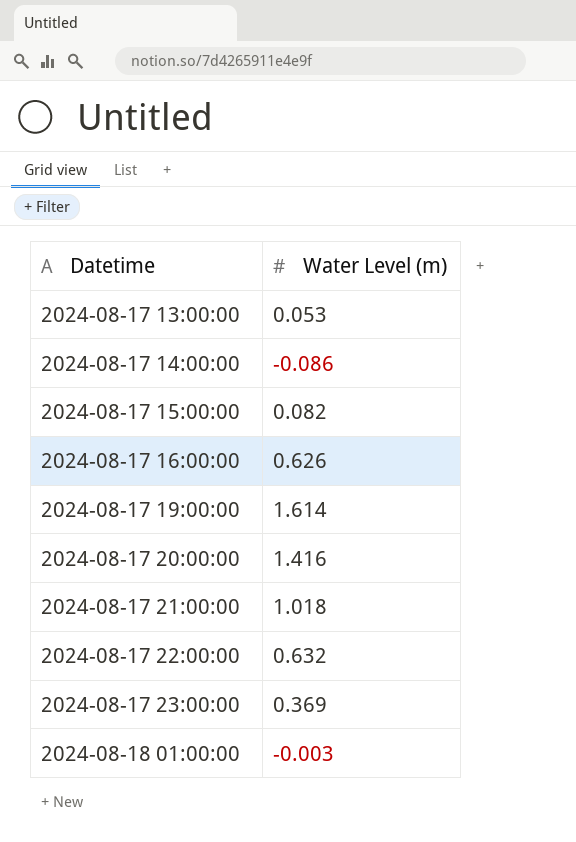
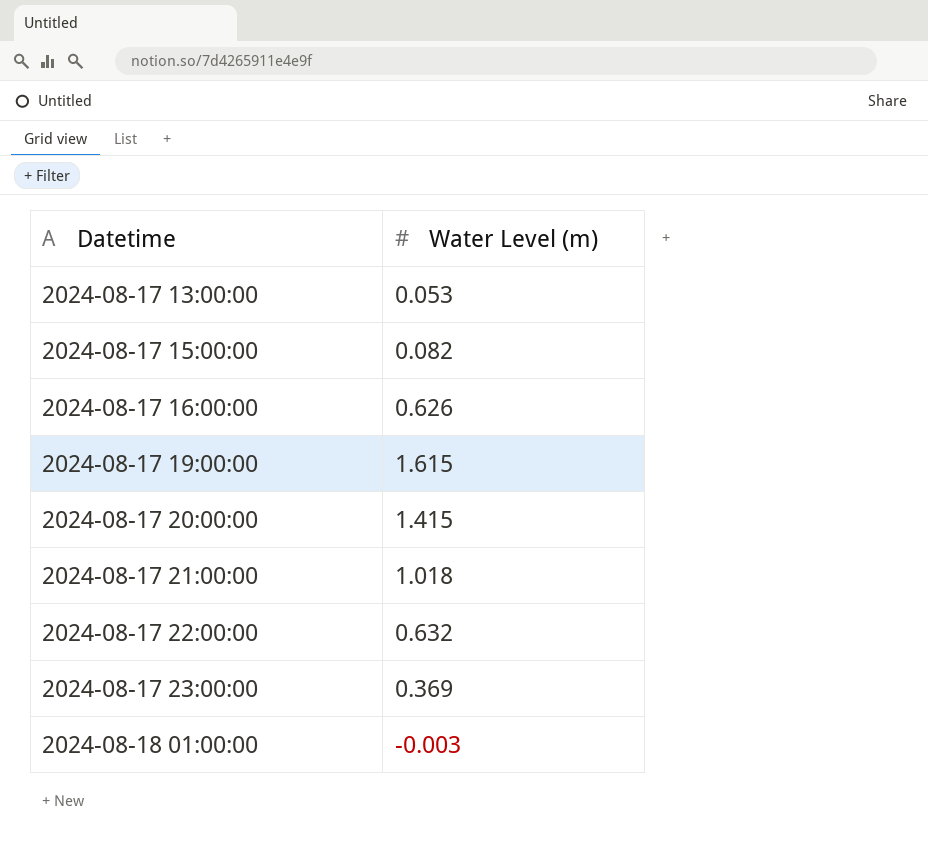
row 2024-08-17 14:00:00: -0.086 -> none
2024-08-17 19:00:00 | Water Level (m): 1.614 -> 1.615
2024-08-17 20:00:00 | Water Level (m): 1.416 -> 1.415

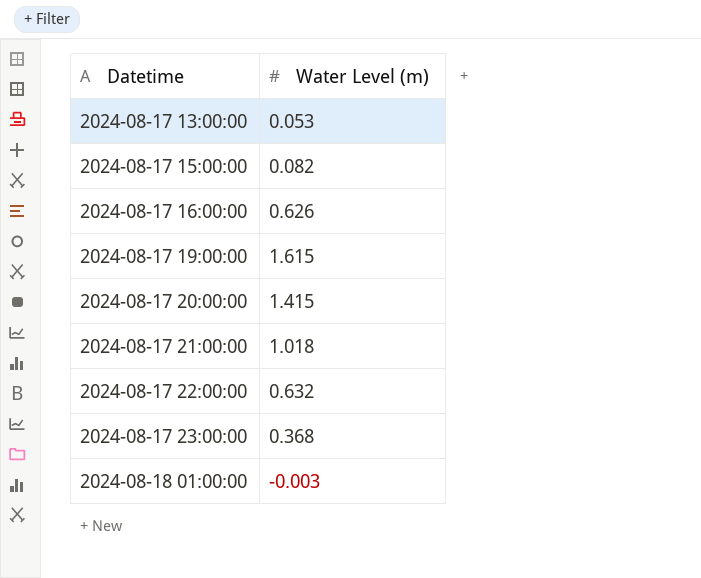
2024-08-17 23:00:00 | Water Level (m): 0.369 -> 0.368

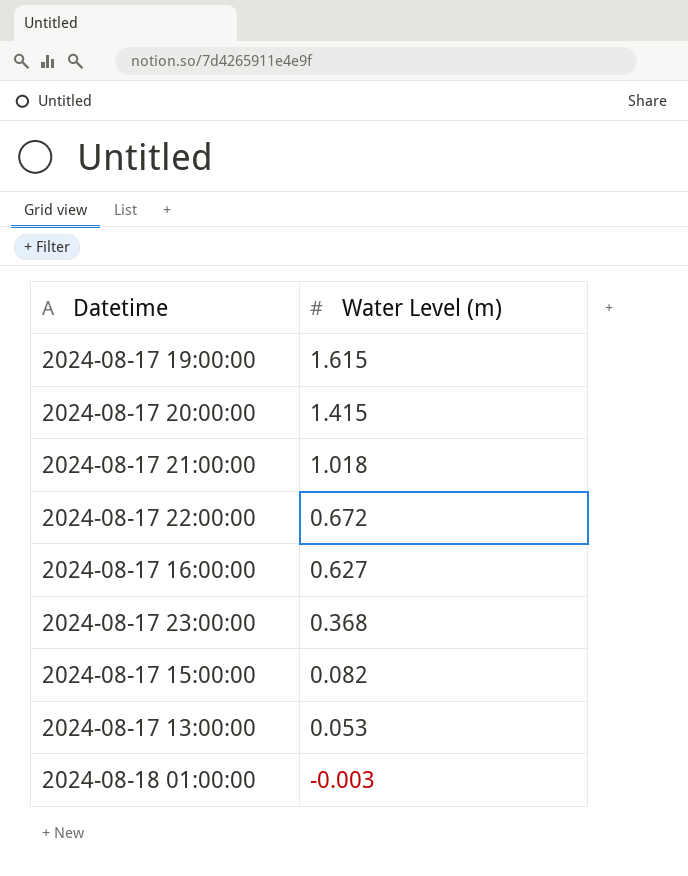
row order: Datetime ascending -> Water Level (m) descending
2024-08-17 22:00:00 | Water Level (m): 0.632 -> 0.672
2024-08-17 16:00:00 | Water Level (m): 0.626 -> 0.627

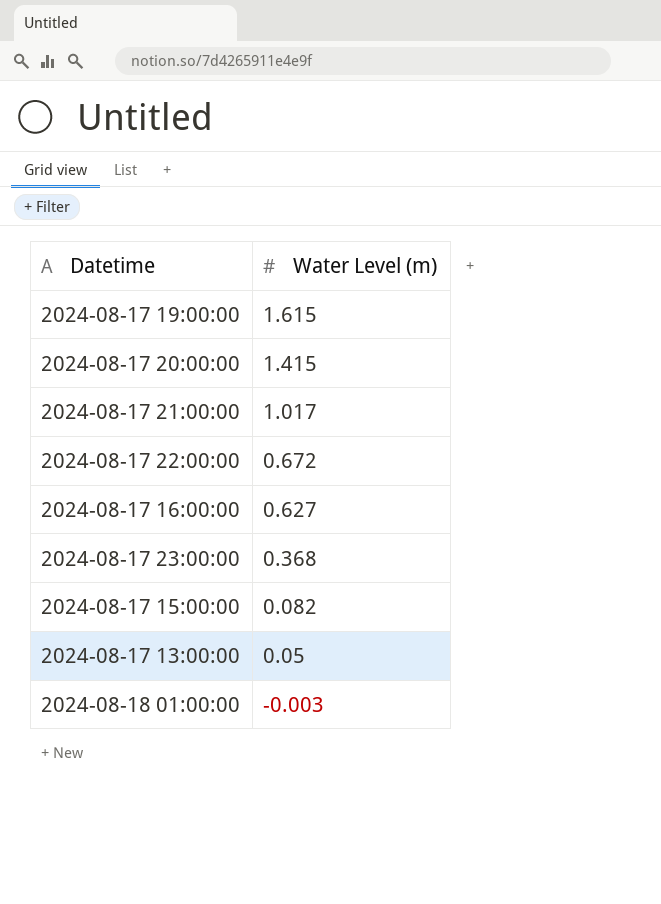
2024-08-17 21:00:00 | Water Level (m): 1.018 -> 1.017
2024-08-17 13:00:00 | Water Level (m): 0.053 -> 0.05

